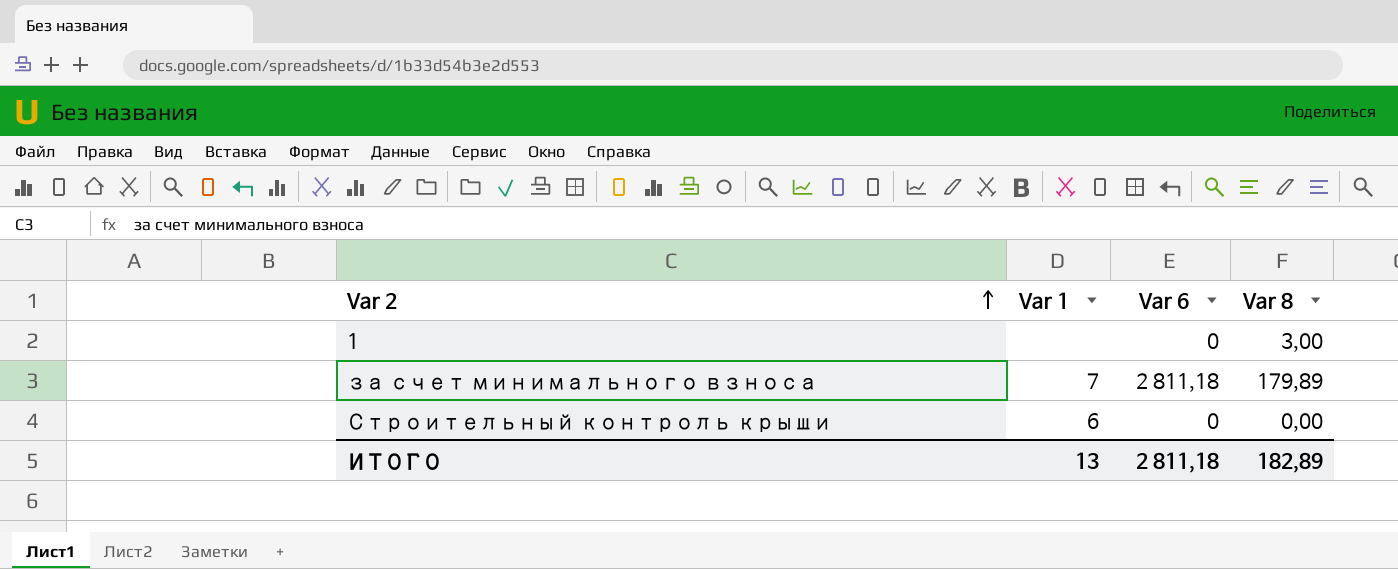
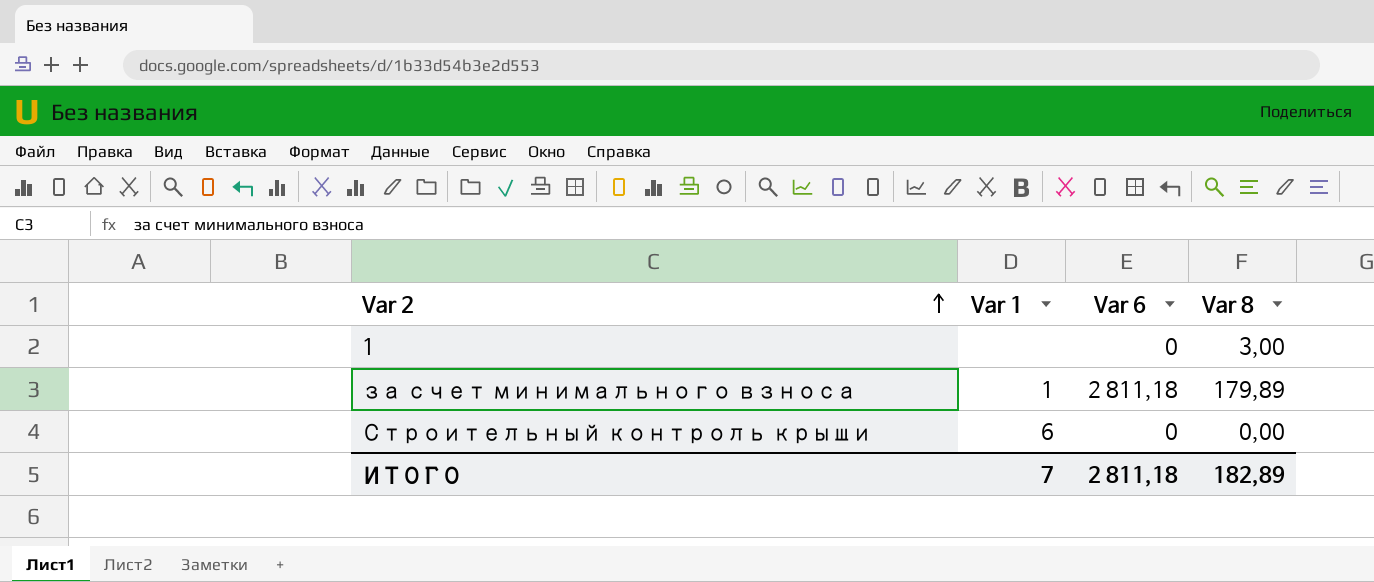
за счет минимального взноса | Var 1: 7 -> 1
ИТОГО | Var 1: 13 -> 7

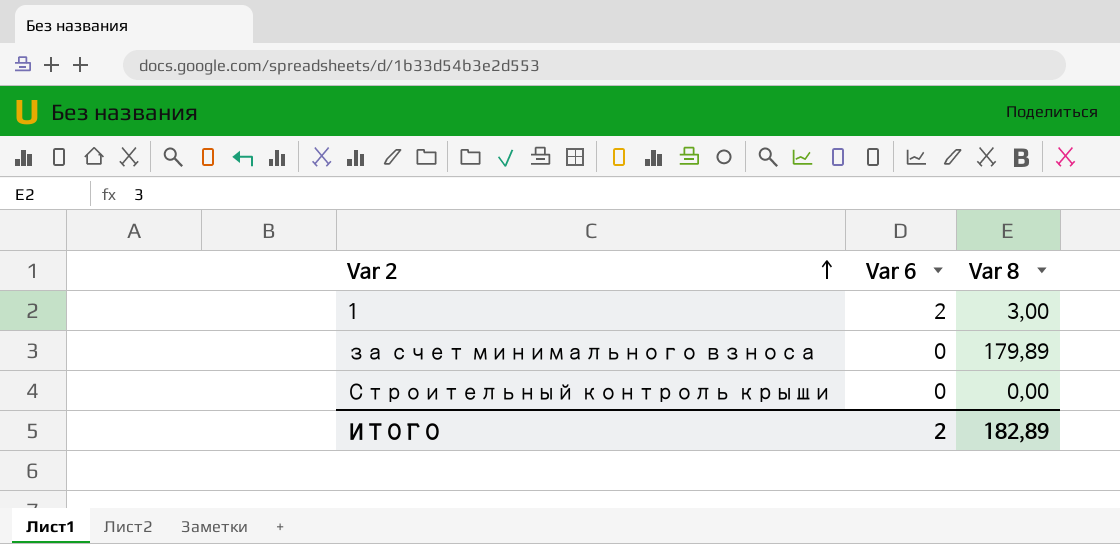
column Var 1 | position: 2 -> none
1 | Var 6: 0 -> 2
за счет минимального взноса | Var 6: 2 811,18 -> 0
ИТОГО | Var 6: 2 811,18 -> 2

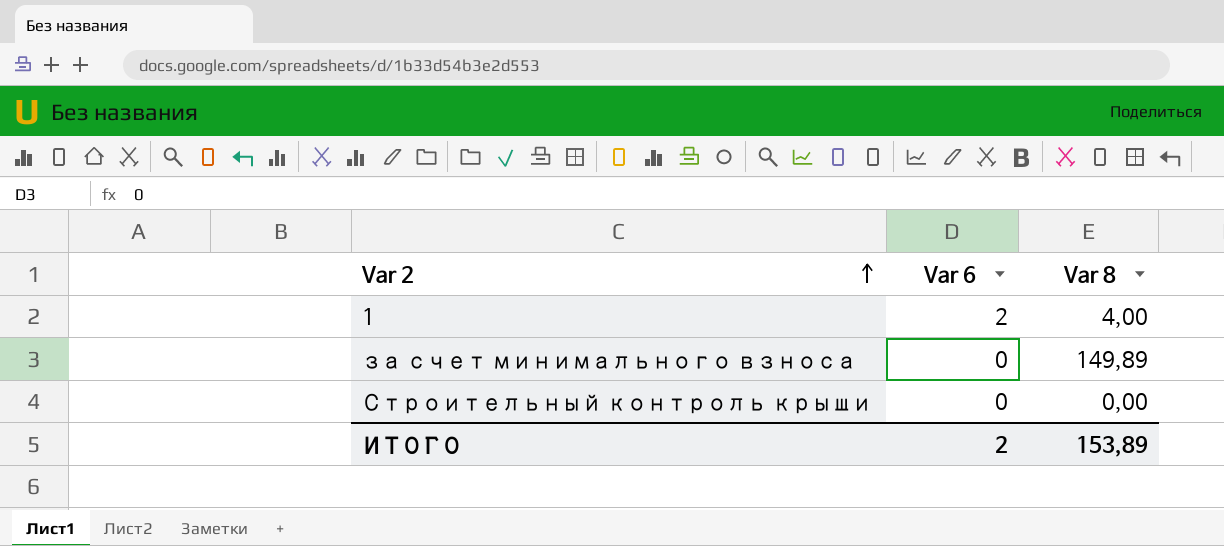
1 | Var 8: 3,00 -> 4,00
за счет минимального взноса | Var 8: 179,89 -> 149,89
ИТОГО | Var 8: 182,89 -> 153,89

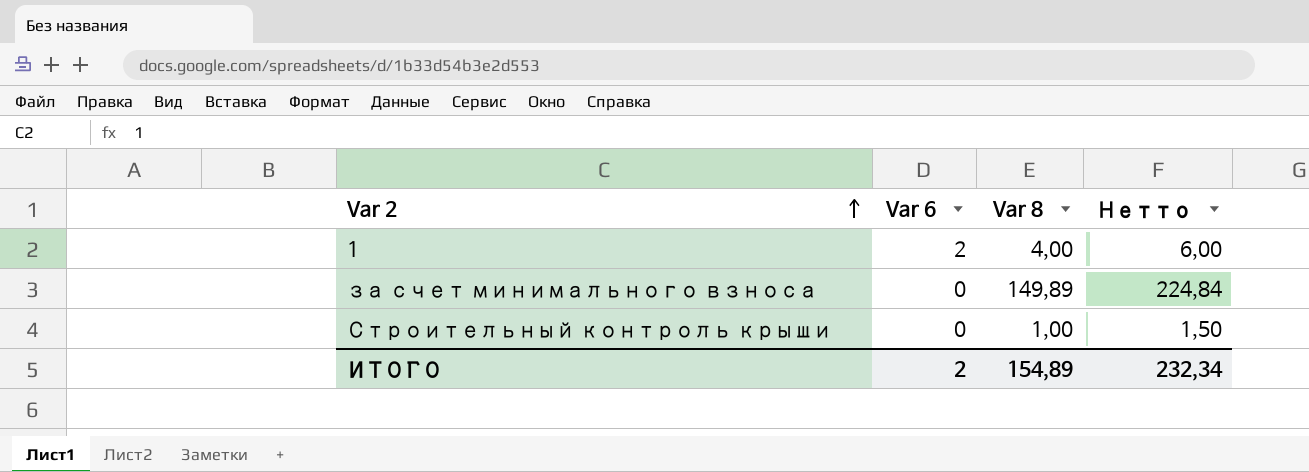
column Нетто | formula: none -> [Var 8] * 1,5
Строительный контроль крыши | Var 8: 0,00 -> 1,00
ИТОГО | Var 8: 153,89 -> 154,89

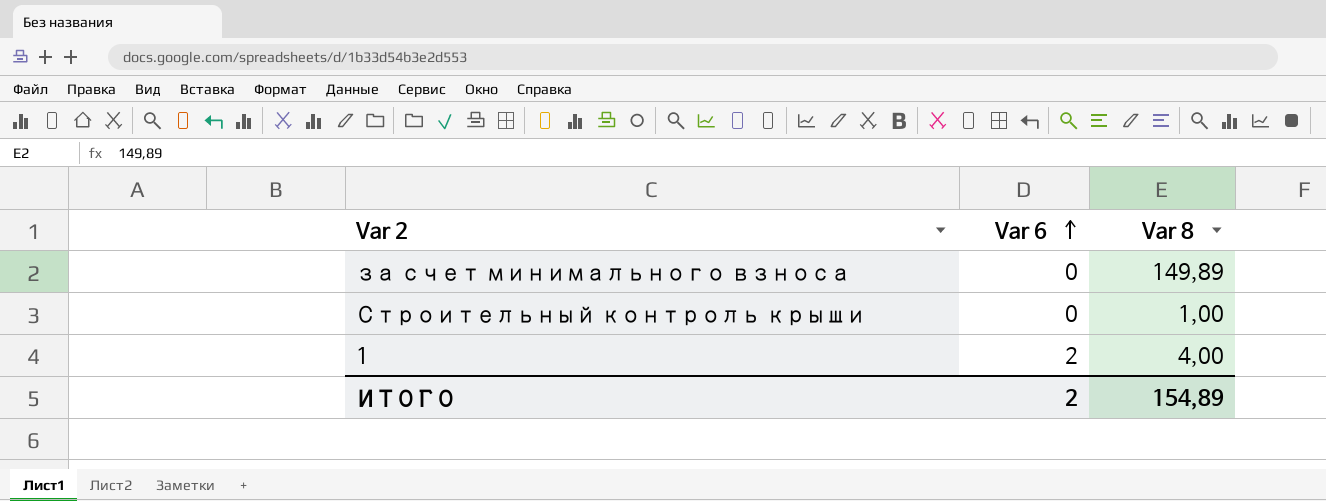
row order: Var 2 ascending -> Var 6 ascending
column Нетто | formula: [Var 8] * 1,5 -> none

